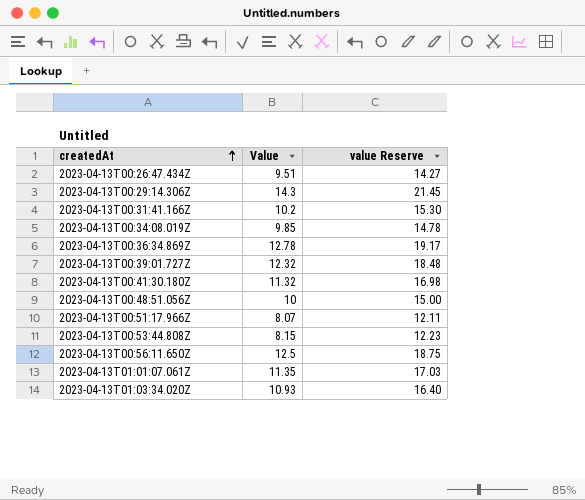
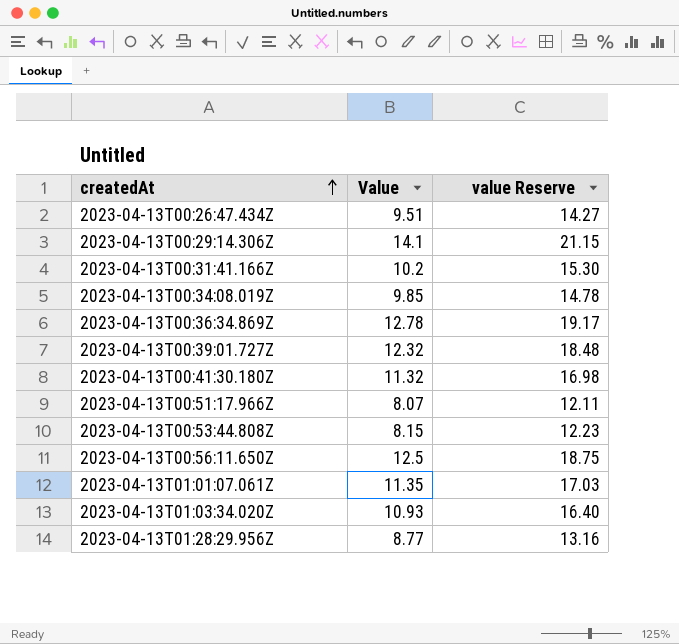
row 2023-04-13T00:48:51.056Z: 10 | 15.00 -> none
2023-04-13T00:29:14.306Z | Value: 14.3 -> 14.1
2023-04-13T00:29:14.306Z | value Reserve: 21.45 -> 21.15
row 2023-04-13T01:28:29.956Z: none -> 8.77 | 13.16

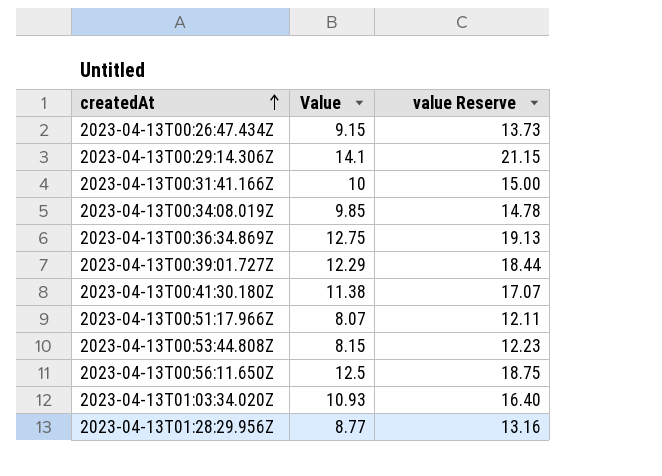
row 2023-04-13T01:01:07.061Z: 11.35 | 17.03 -> none
2023-04-13T00:26:47.434Z | Value: 9.51 -> 9.15
2023-04-13T00:26:47.434Z | value Reserve: 14.27 -> 13.73
2023-04-13T00:31:41.166Z | Value: 10.2 -> 10
2023-04-13T00:31:41.166Z | value Reserve: 15.30 -> 15.00
2023-04-13T00:36:34.869Z | Value: 12.78 -> 12.75
2023-04-13T00:36:34.869Z | value Reserve: 19.17 -> 19.13
2023-04-13T00:39:01.727Z | Value: 12.32 -> 12.29
2023-04-13T00:39:01.727Z | value Reserve: 18.48 -> 18.44
2023-04-13T00:41:30.180Z | Value: 11.32 -> 11.38
2023-04-13T00:41:30.180Z | value Reserve: 16.98 -> 17.07

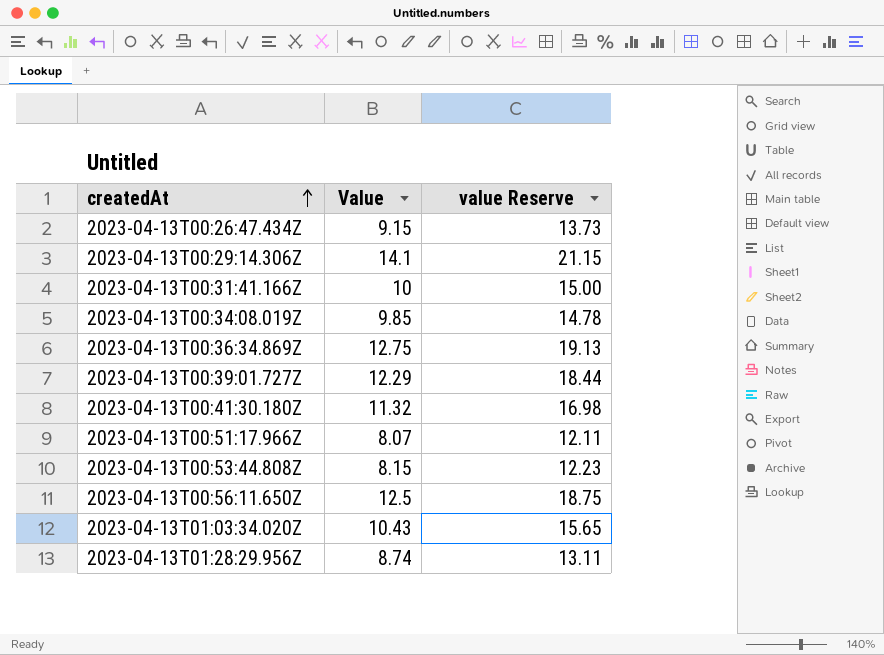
2023-04-13T00:41:30.180Z | Value: 11.38 -> 11.32
2023-04-13T00:41:30.180Z | value Reserve: 17.07 -> 16.98
2023-04-13T01:03:34.020Z | Value: 10.93 -> 10.43
2023-04-13T01:03:34.020Z | value Reserve: 16.40 -> 15.65
2023-04-13T01:28:29.956Z | Value: 8.77 -> 8.74
2023-04-13T01:28:29.956Z | value Reserve: 13.16 -> 13.11

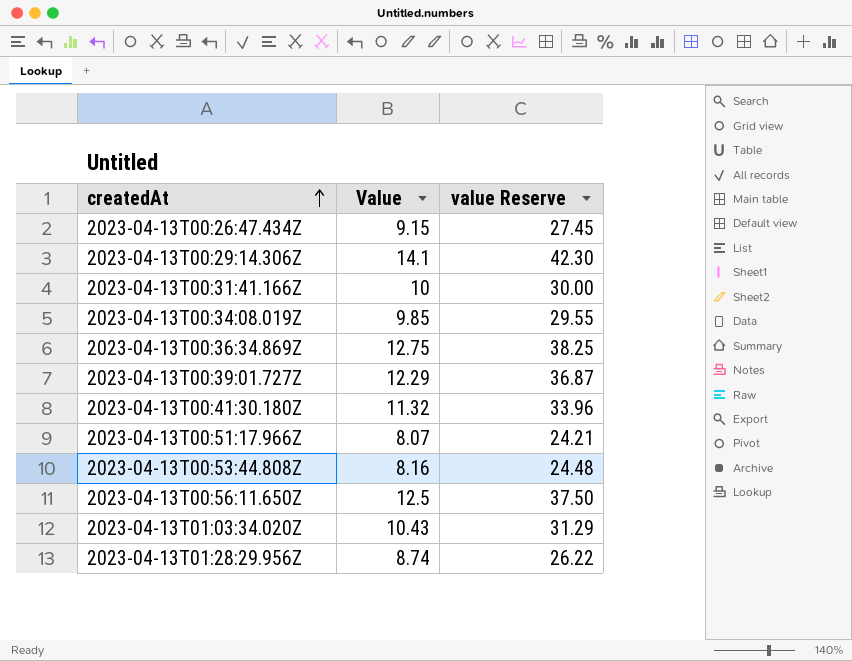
column value Reserve | formula: [Value] * 1.5 -> [Value] * 3
2023-04-13T00:53:44.808Z | Value: 8.15 -> 8.16

